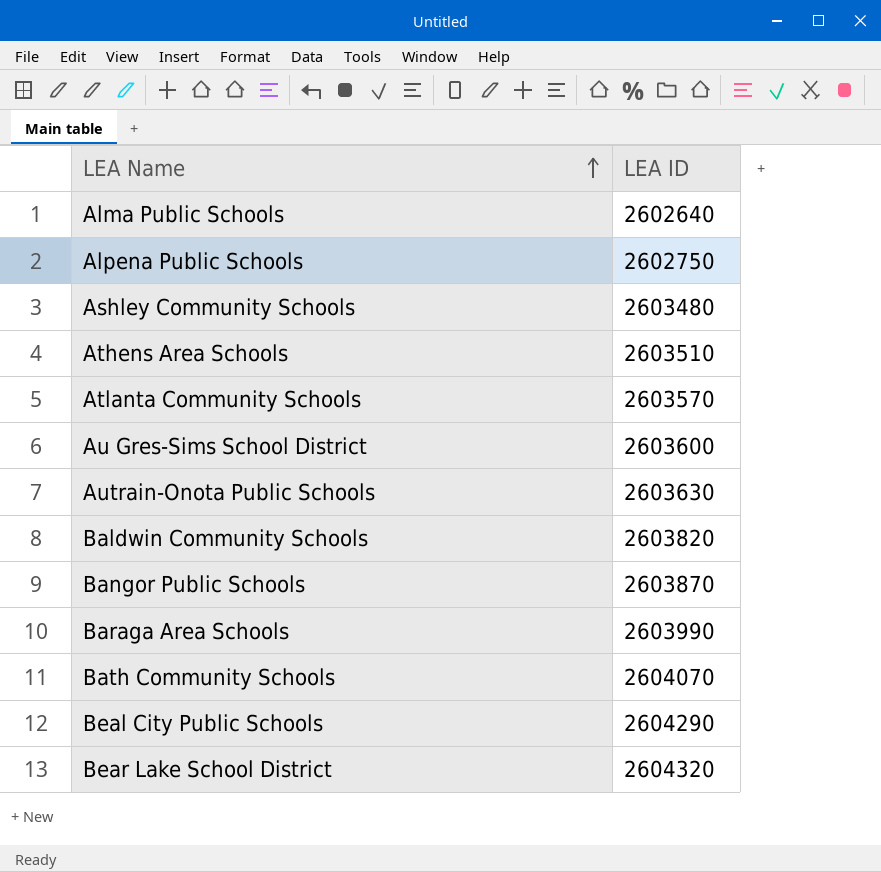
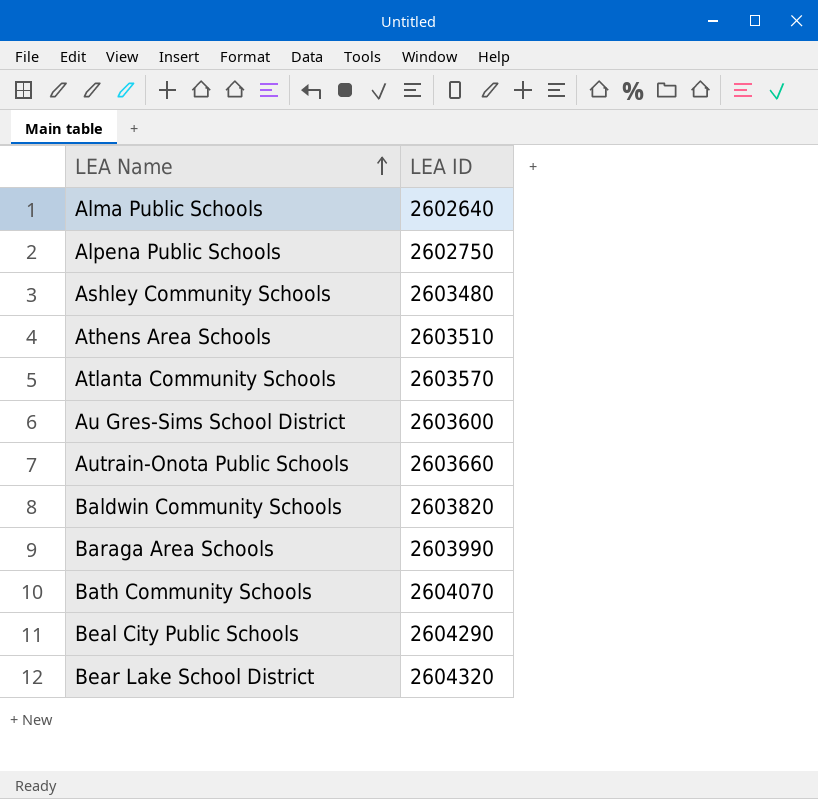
row Bangor Public Schools: 2603870 -> none
Autrain-Onota Public Schools | LEA ID: 2603630 -> 2603660

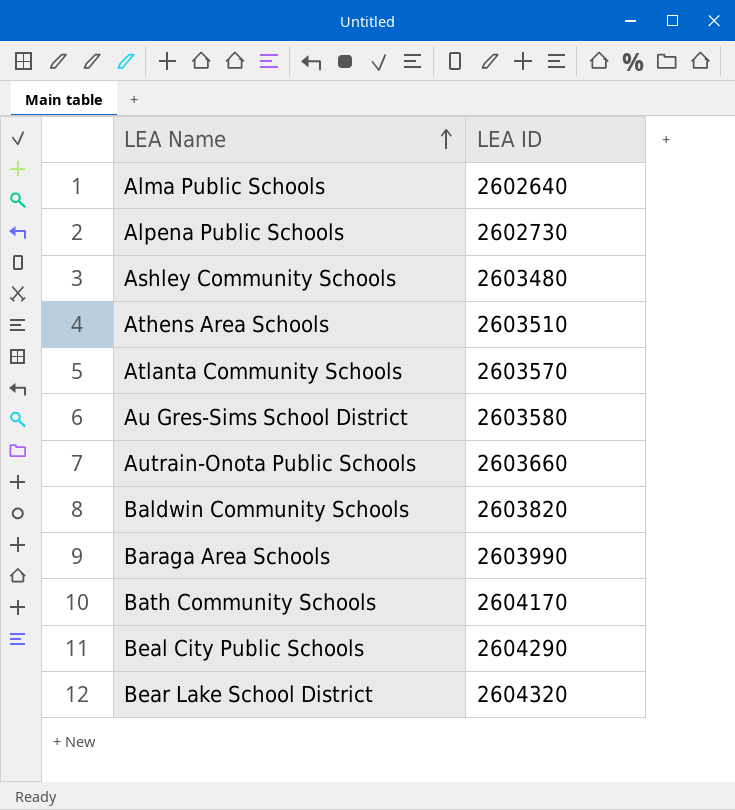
Alpena Public Schools | LEA ID: 2602750 -> 2602730
Au Gres-Sims School District | LEA ID: 2603600 -> 2603580
Bath Community Schools | LEA ID: 2604070 -> 2604170

